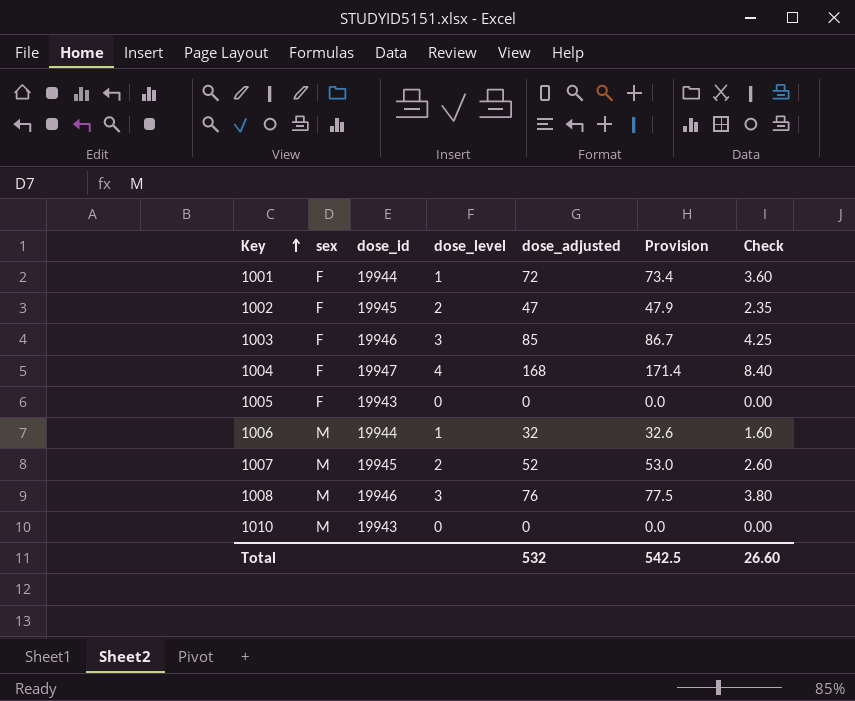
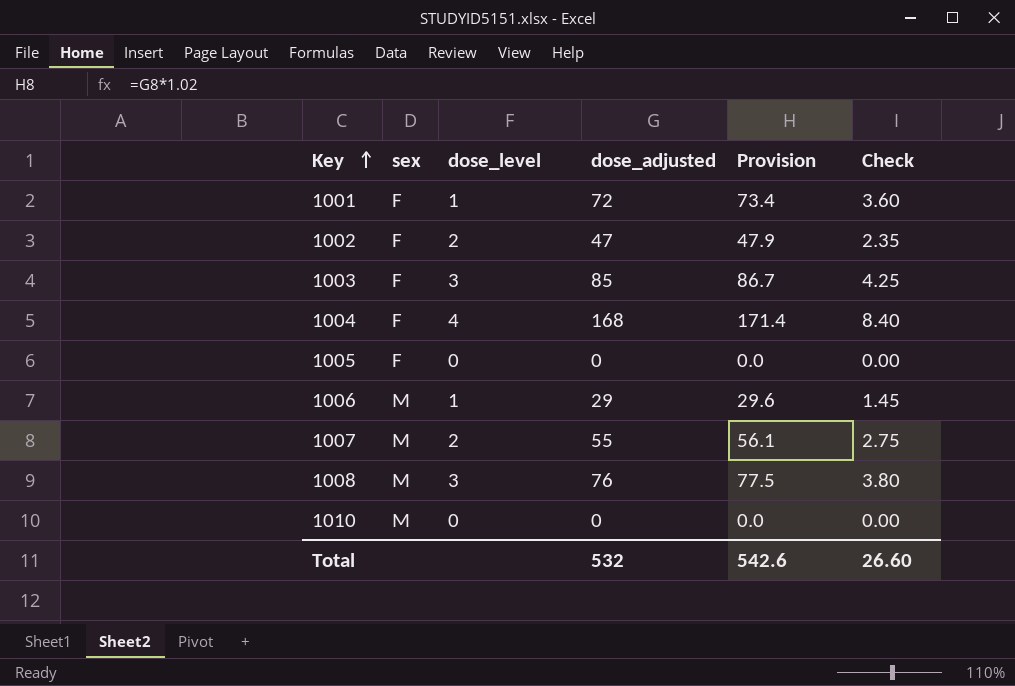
column dose_id | position: 3 -> none
1006 | dose_adjusted: 32 -> 29
1006 | Provision: 32.6 -> 29.6
1006 | Check: 1.60 -> 1.45
1007 | dose_adjusted: 52 -> 55
1007 | Provision: 53.0 -> 56.1
1007 | Check: 2.60 -> 2.75
Total | Provision: 542.5 -> 542.6

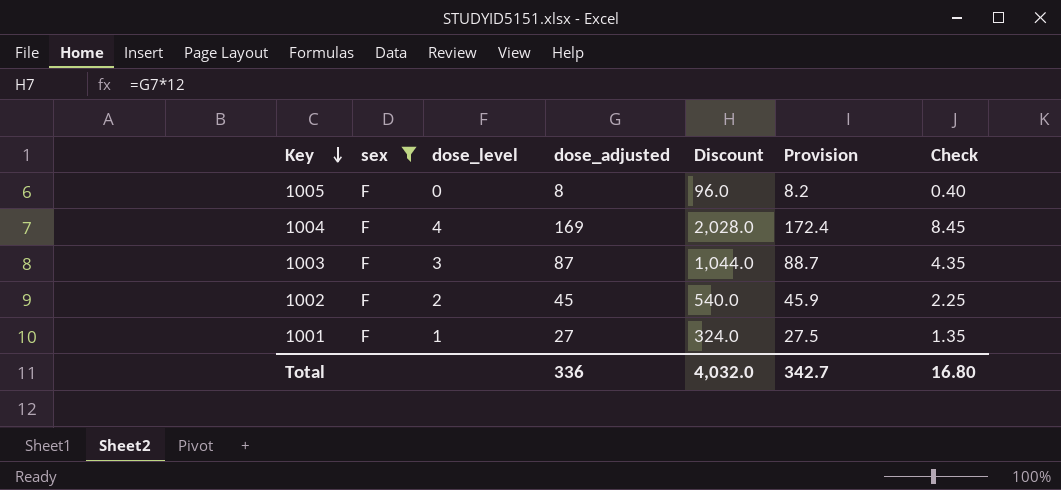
filter: none -> sex = F
row order: Key ascending -> Key descending
column Discount | formula: none -> [dose_adjusted] * 12
1005 | dose_adjusted: 0 -> 8
1005 | Provision: 0.0 -> 8.2
1005 | Check: 0.00 -> 0.40
1004 | dose_adjusted: 168 -> 169
1004 | Provision: 171.4 -> 172.4
1004 | Check: 8.40 -> 8.45
1003 | dose_adjusted: 85 -> 87
1003 | Provision: 86.7 -> 88.7
1003 | Check: 4.25 -> 4.35
1002 | dose_adjusted: 47 -> 45
1002 | Provision: 47.9 -> 45.9
1002 | Check: 2.35 -> 2.25
1001 | dose_adjusted: 72 -> 27
1001 | Provision: 73.4 -> 27.5
1001 | Check: 3.60 -> 1.35
Total | dose_adjusted: 532 -> 336
Total | Provision: 542.6 -> 342.7
Total | Check: 26.60 -> 16.80

